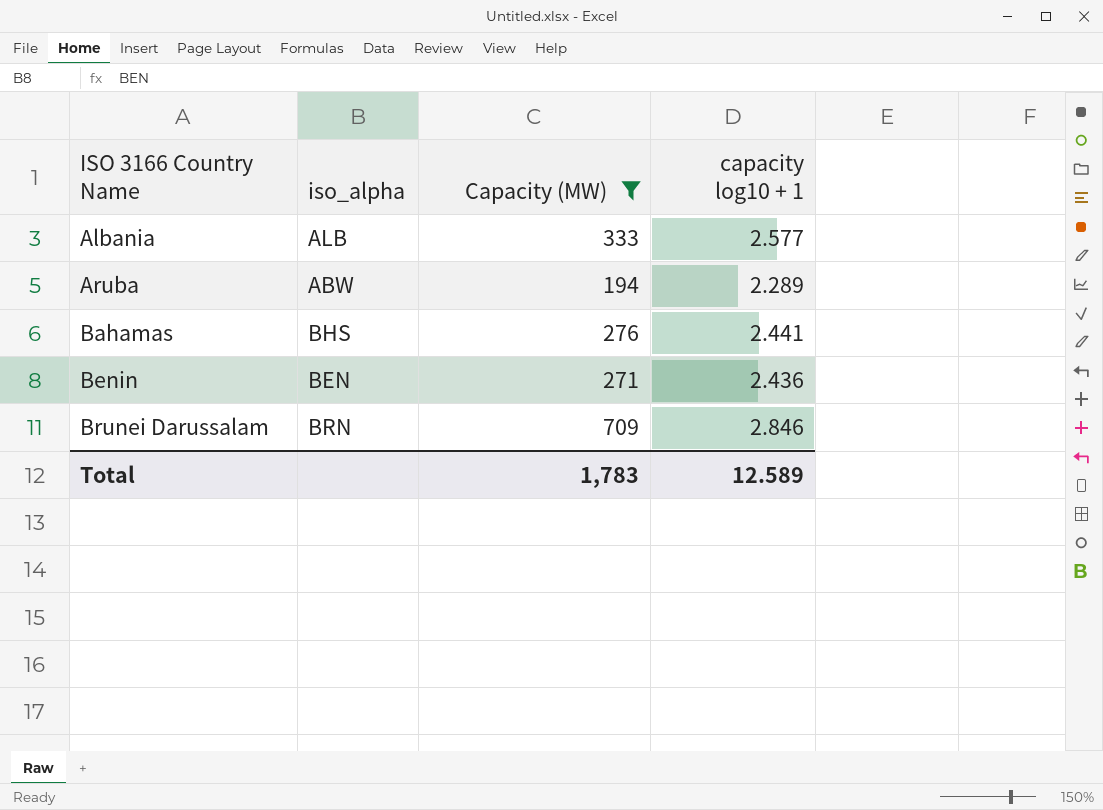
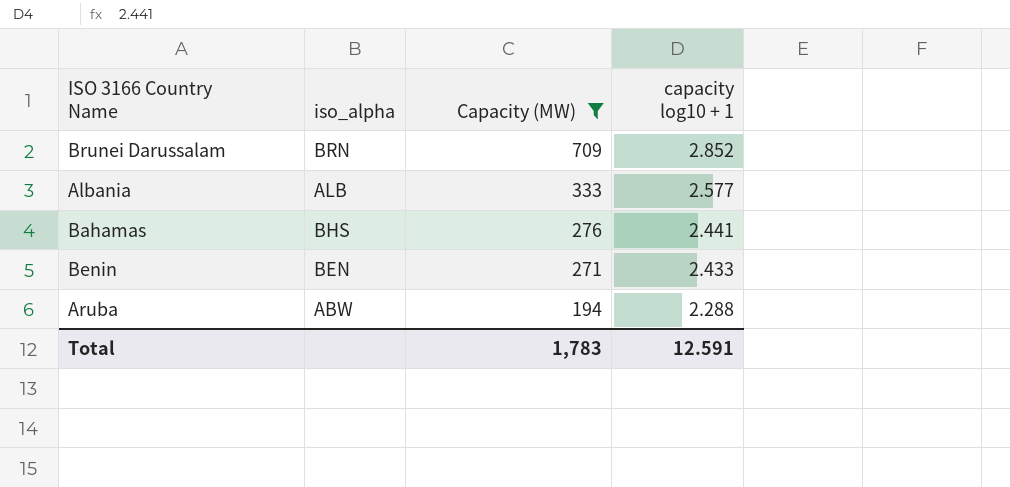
row order: ISO 3166 Country Name ascending -> Capacity (MW) descending
Brunei Darussalam | capacity log10 + 1: 2.846 -> 2.852
Benin | capacity log10 + 1: 2.436 -> 2.433
Aruba | capacity log10 + 1: 2.289 -> 2.288
Total | capacity log10 + 1: 12.589 -> 12.591

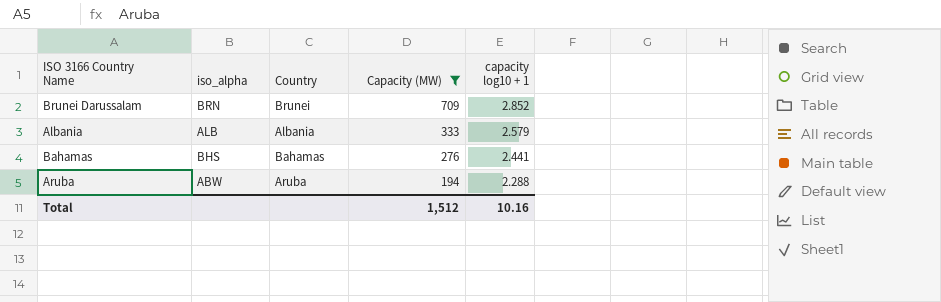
column Country | position: none -> 3
row Benin: BEN | 271 | 2.433 -> none
Albania | capacity log10 + 1: 2.577 -> 2.579
Total | Capacity (MW): 1,783 -> 1,512
Total | capacity log10 + 1: 12.591 -> 10.16

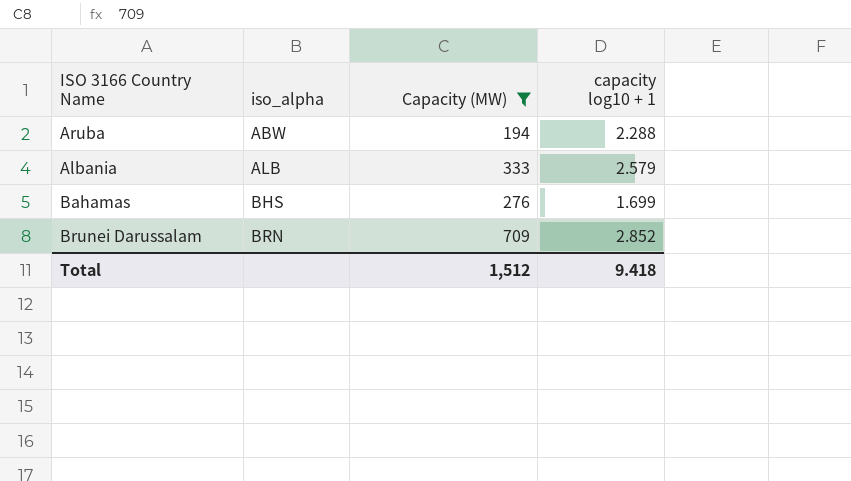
row order: Capacity (MW) descending -> iso_alpha ascending
column Country | position: 3 -> none
Bahamas | capacity log10 + 1: 2.441 -> 1.699
Total | capacity log10 + 1: 10.16 -> 9.418

